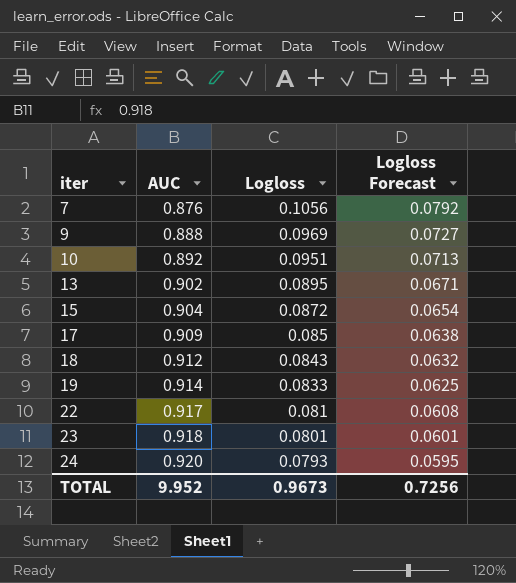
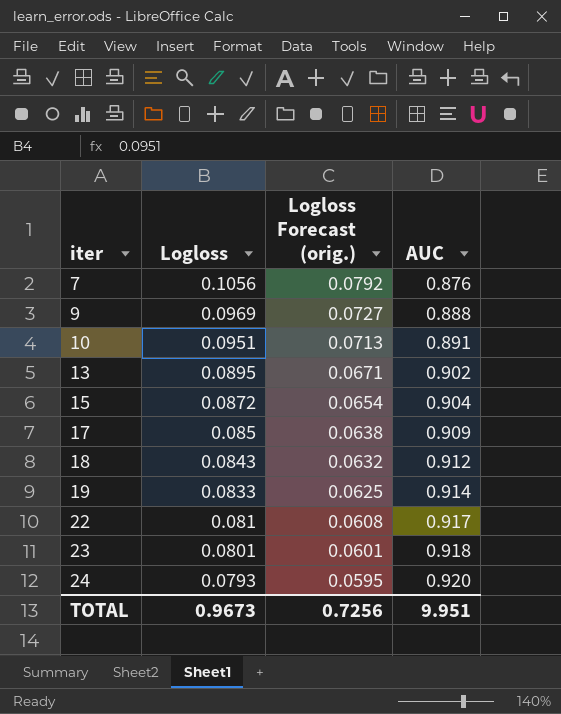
column name: Logloss Forecast -> Logloss Forecast (orig.)
column AUC | position: 2 -> 4
10 | AUC: 0.892 -> 0.891
TOTAL | AUC: 9.952 -> 9.951

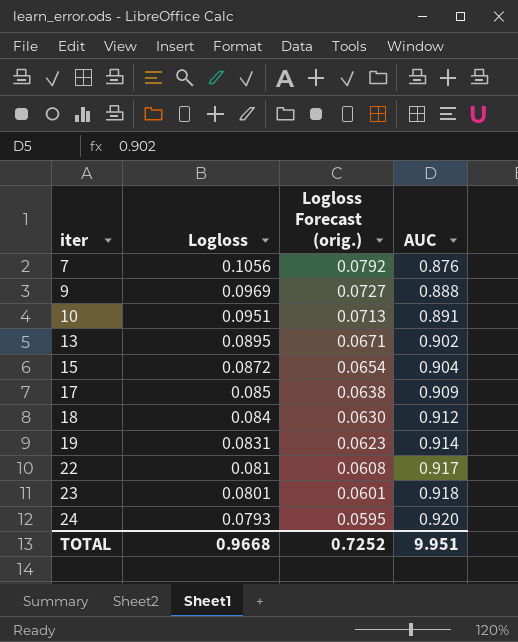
18 | Logloss: 0.0843 -> 0.084
18 | Logloss Forecast (orig.): 0.0632 -> 0.0630
19 | Logloss: 0.0833 -> 0.0831
19 | Logloss Forecast (orig.): 0.0625 -> 0.0623
TOTAL | Logloss: 0.9673 -> 0.9668
TOTAL | Logloss Forecast (orig.): 0.7256 -> 0.7252

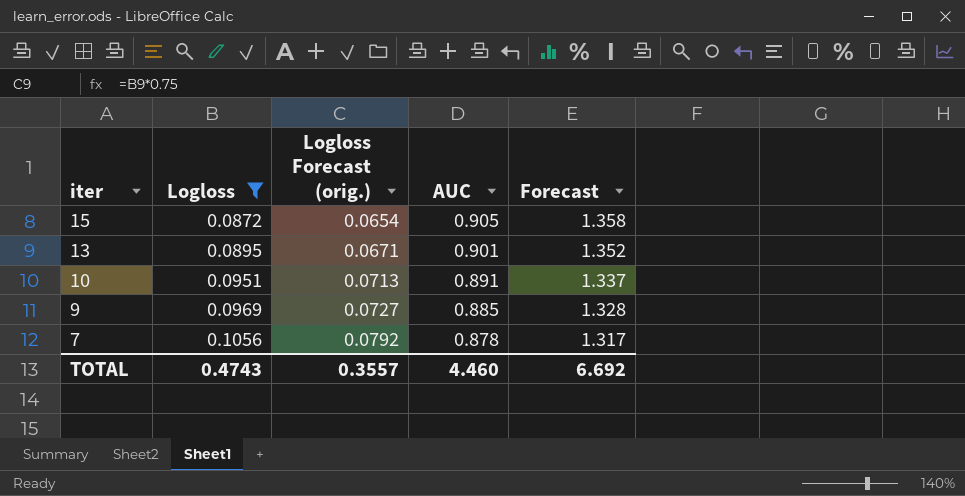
filter: none -> Logloss >= 0.0872
row order: iter ascending -> iter descending
column Forecast | formula: none -> [AUC] * 1.5
15 | AUC: 0.904 -> 0.905
13 | AUC: 0.902 -> 0.901
9 | AUC: 0.888 -> 0.885
7 | AUC: 0.876 -> 0.878
TOTAL | Logloss: 0.9668 -> 0.4743
TOTAL | Logloss Forecast (orig.): 0.7252 -> 0.3557
TOTAL | AUC: 9.951 -> 4.460

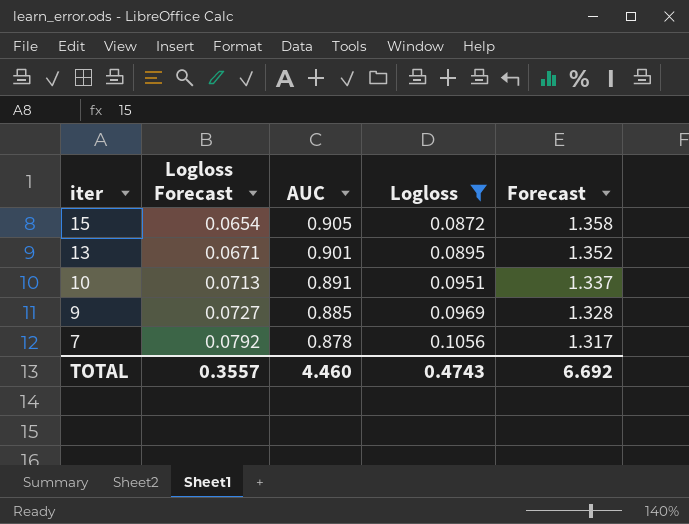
column name: Logloss Forecast (orig.) -> Logloss Forecast
column Logloss | position: 2 -> 4

